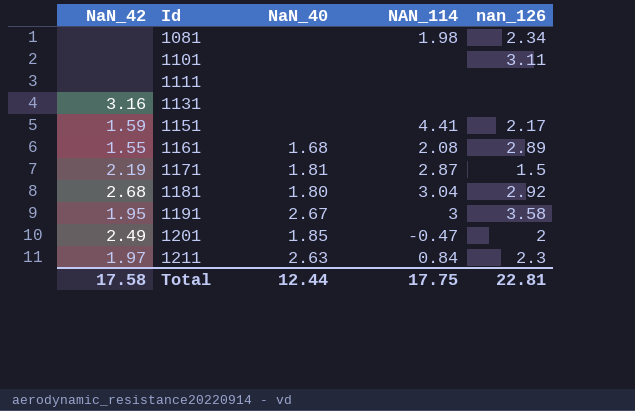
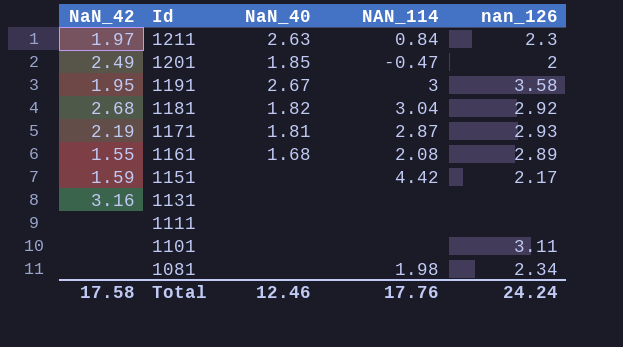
row order: Id ascending -> Id descending
1181 | NaN_40: 1.80 -> 1.82
1171 | nan_126: 1.5 -> 2.93
1151 | NAN_114: 4.41 -> 4.42
Total | NaN_40: 12.44 -> 12.46
Total | NAN_114: 17.75 -> 17.76
Total | nan_126: 22.81 -> 24.24

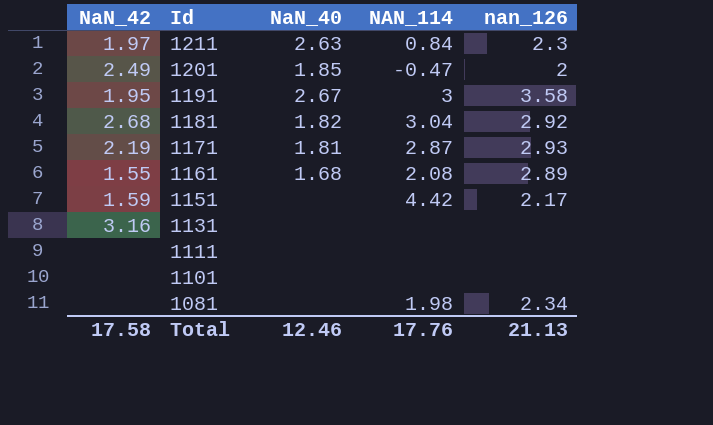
1101 | nan_126: 3.11 -> none
Total | nan_126: 24.24 -> 21.13

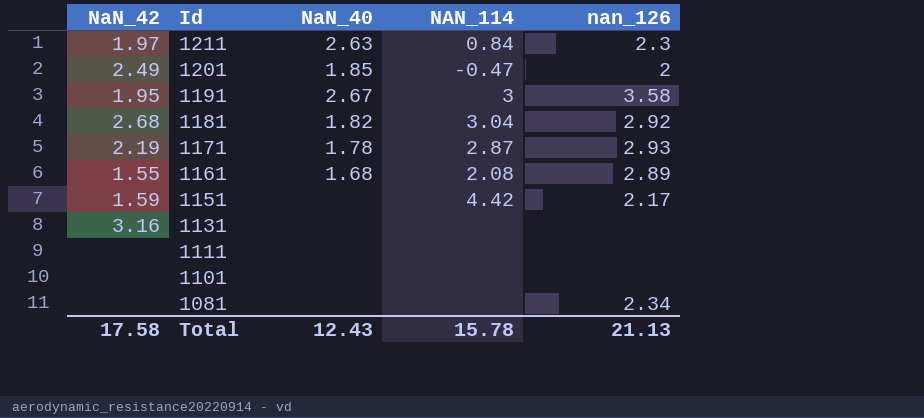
1171 | NaN_40: 1.81 -> 1.78
1081 | NAN_114: 1.98 -> none
Total | NaN_40: 12.46 -> 12.43
Total | NAN_114: 17.76 -> 15.78

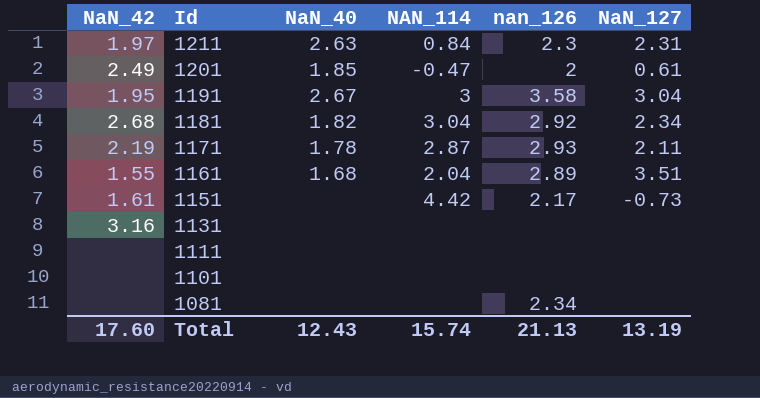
column NaN_127 | position: none -> 6
1161 | NAN_114: 2.08 -> 2.04
1151 | NaN_42: 1.59 -> 1.61
Total | NaN_42: 17.58 -> 17.60
Total | NAN_114: 15.78 -> 15.74

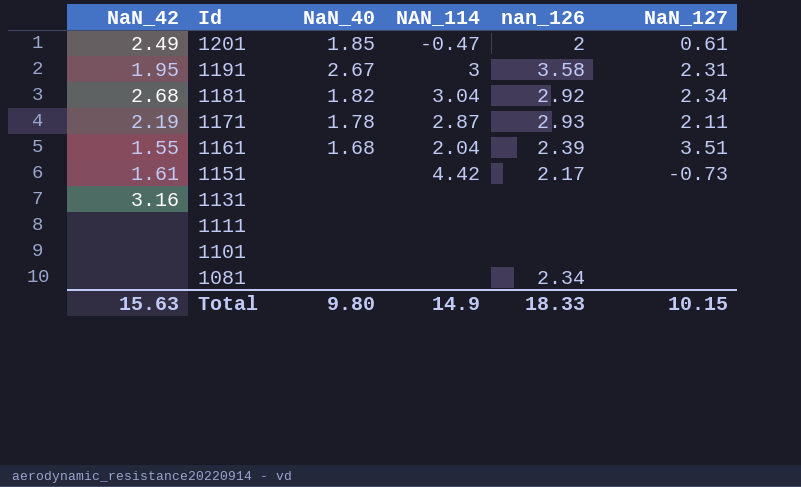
row 1211: 1.97 | 2.63 | 0.84 | 2.3 | 2.31 -> none
1191 | NaN_127: 3.04 -> 2.31
1161 | nan_126: 2.89 -> 2.39
Total | NaN_42: 17.60 -> 15.63
Total | NaN_40: 12.43 -> 9.80
Total | NAN_114: 15.74 -> 14.9
Total | nan_126: 21.13 -> 18.33
Total | NaN_127: 13.19 -> 10.15

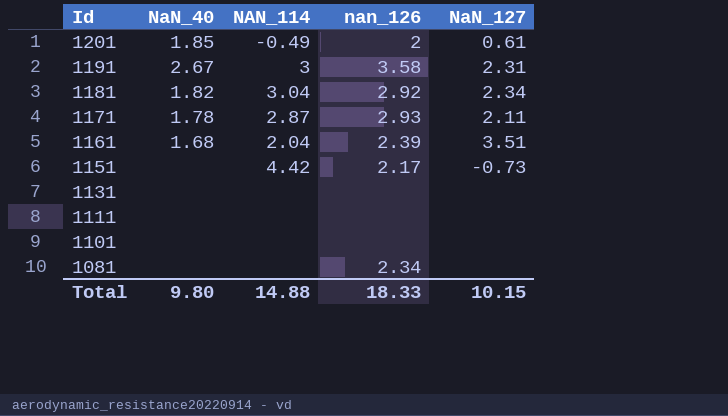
column NaN_42 | position: 1 -> none
1201 | NAN_114: -0.47 -> -0.49
Total | NAN_114: 14.9 -> 14.88

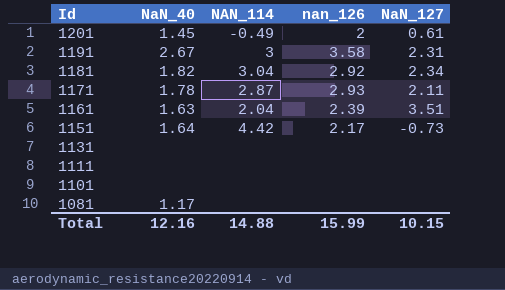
1201 | NaN_40: 1.85 -> 1.45
1161 | NaN_40: 1.68 -> 1.63
1151 | NaN_40: none -> 1.64
1081 | NaN_40: none -> 1.17
1081 | nan_126: 2.34 -> none
Total | NaN_40: 9.80 -> 12.16
Total | nan_126: 18.33 -> 15.99

